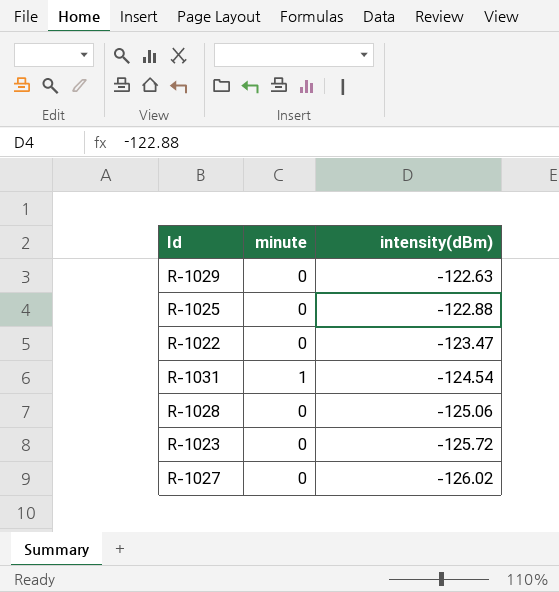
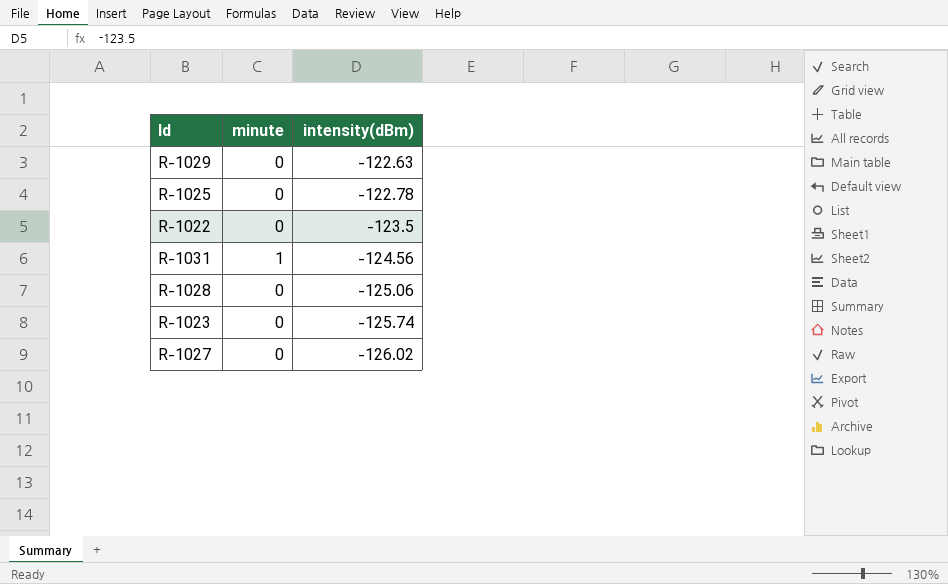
R-1025 | intensity(dBm): -122.88 -> -122.78
R-1022 | intensity(dBm): -123.47 -> -123.5
R-1031 | intensity(dBm): -124.54 -> -124.56
R-1023 | intensity(dBm): -125.72 -> -125.74

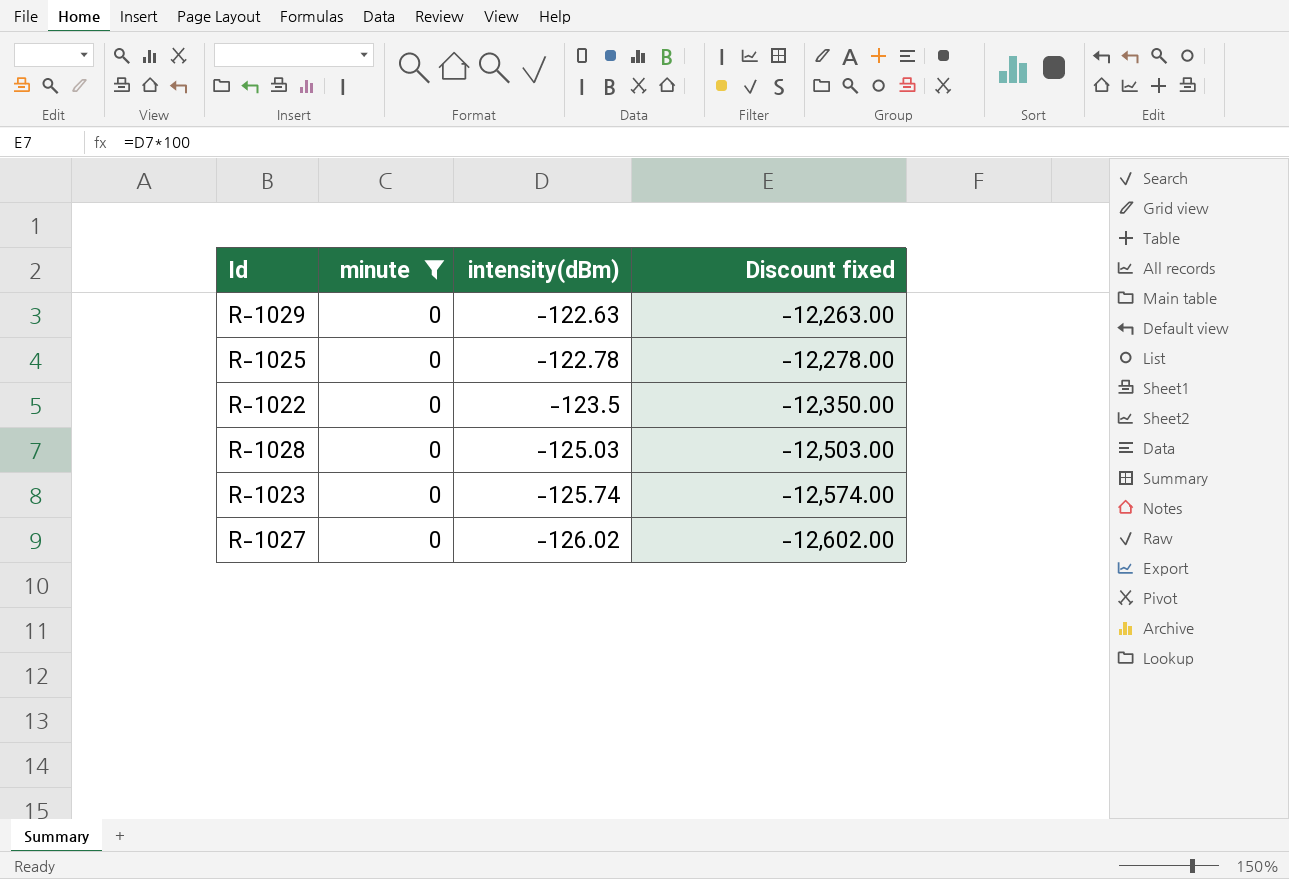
filter: none -> minute = 0
column Discount fixed | formula: none -> [intensity(dBm)] * 100
R-1028 | intensity(dBm): -125.06 -> -125.03

